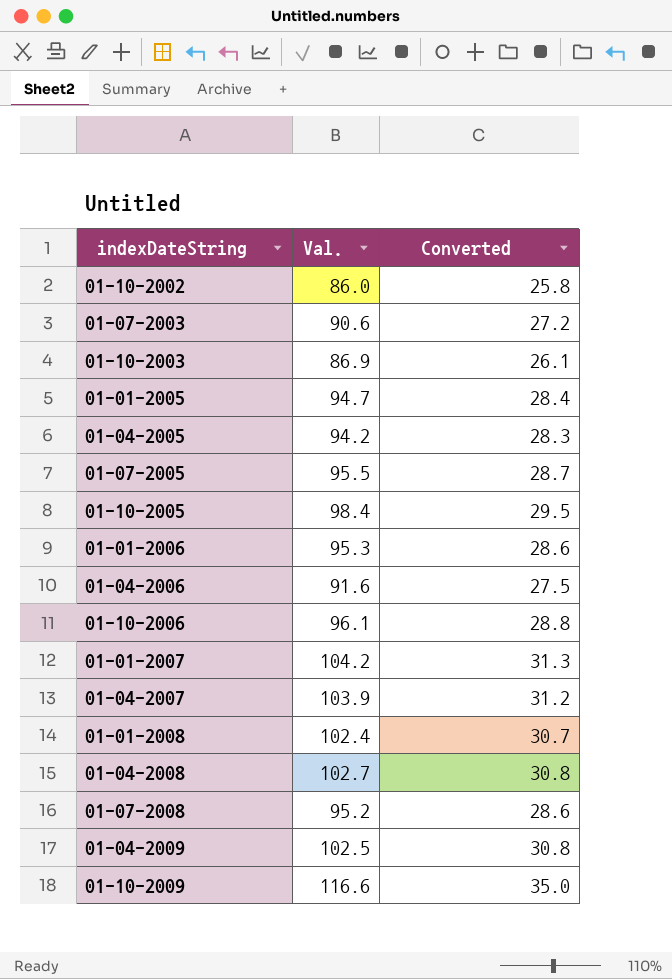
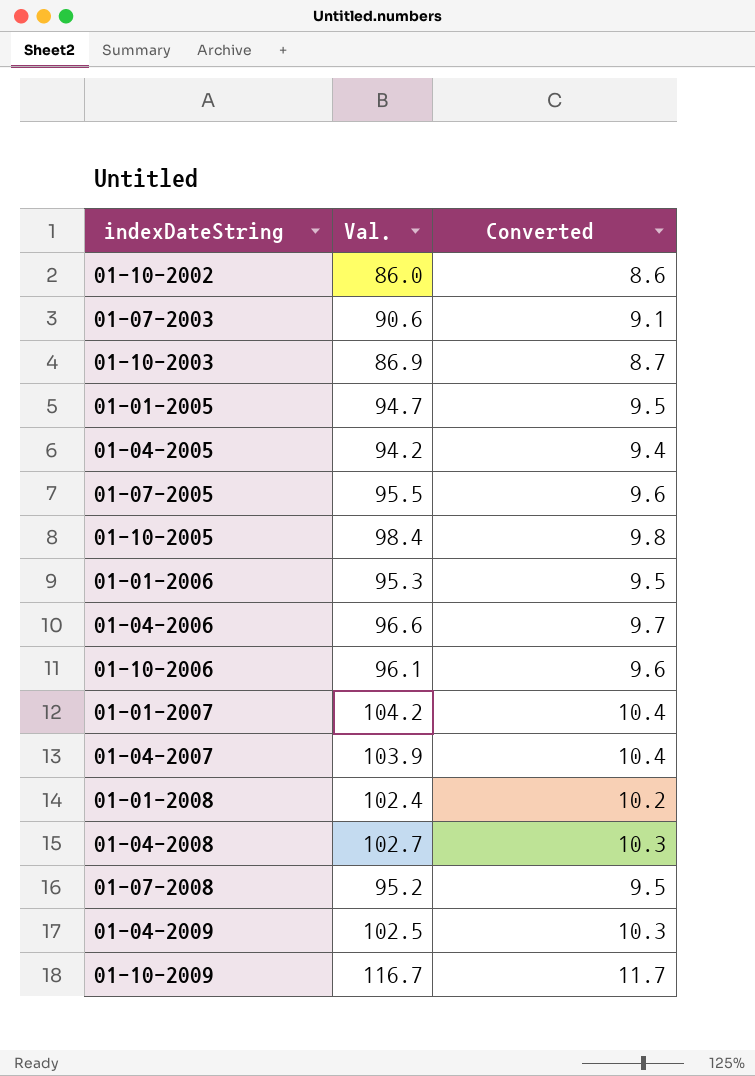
column Converted | formula: [Val.] * 0.3 -> [Val.] * 0.1
01-04-2006 | Val.: 91.6 -> 96.6
01-10-2009 | Val.: 116.6 -> 116.7

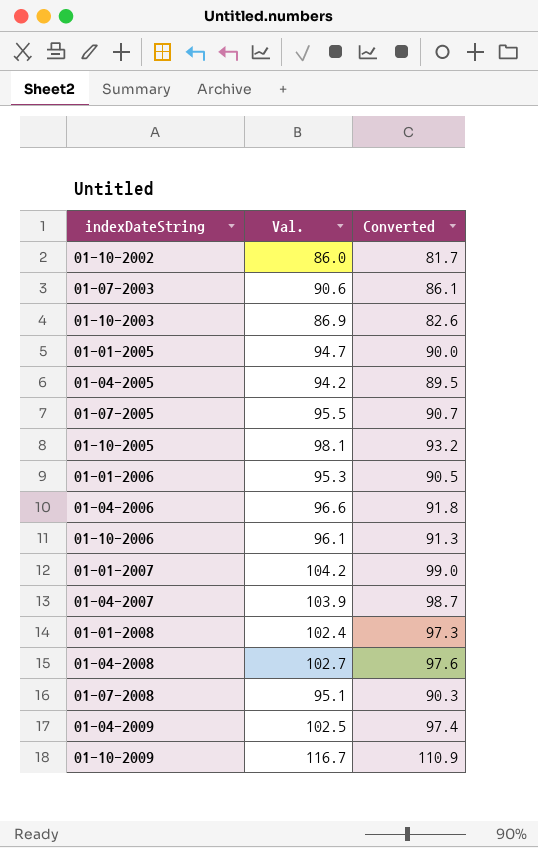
column Converted | formula: [Val.] * 0.1 -> [Val.] * 0.95
01-10-2005 | Val.: 98.4 -> 98.1
01-07-2008 | Val.: 95.2 -> 95.1

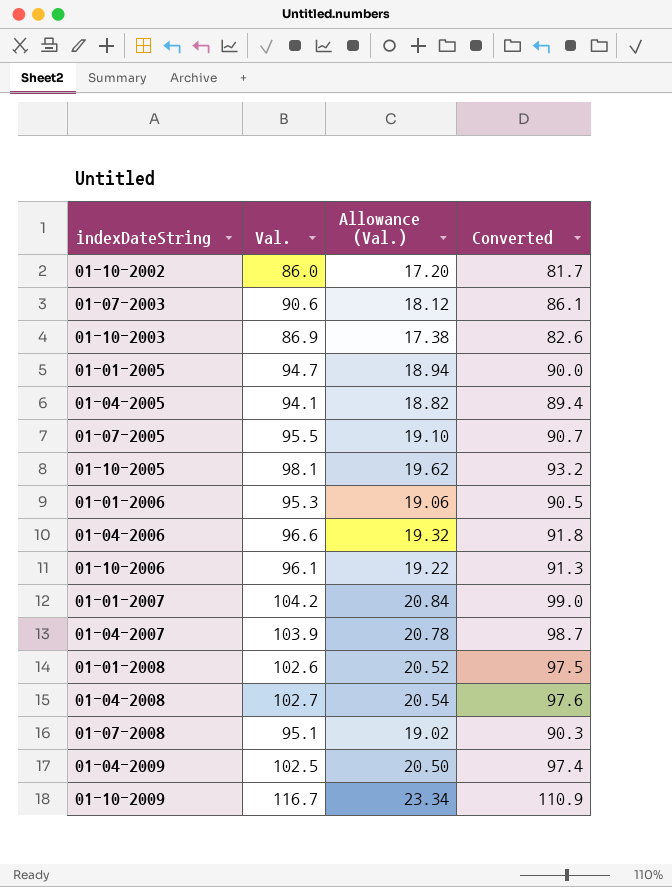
column Allowance (Val.) | formula: none -> [Val.] * 0.2
01-04-2005 | Val.: 94.2 -> 94.1
01-04-2005 | Converted: 89.5 -> 89.4
01-01-2008 | Val.: 102.4 -> 102.6
01-01-2008 | Converted: 97.3 -> 97.5

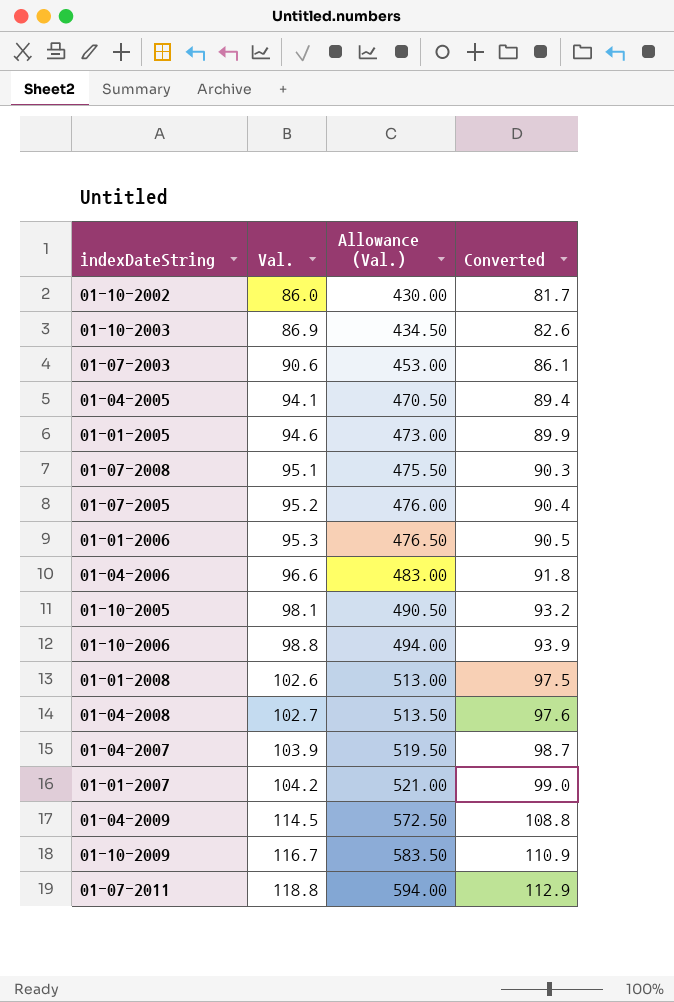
row order: none -> Val. ascending
column Allowance (Val.) | formula: [Val.] * 0.2 -> [Val.] * 5
01-01-2005 | Val.: 94.7 -> 94.6
01-01-2005 | Converted: 90.0 -> 89.9
01-07-2005 | Val.: 95.5 -> 95.2
01-07-2005 | Converted: 90.7 -> 90.4
01-10-2006 | Val.: 96.1 -> 98.8
01-10-2006 | Converted: 91.3 -> 93.9
01-04-2009 | Val.: 102.5 -> 114.5
01-04-2009 | Converted: 97.4 -> 108.8
row 01-07-2011: none -> 118.8 | 594.00 | 112.9

